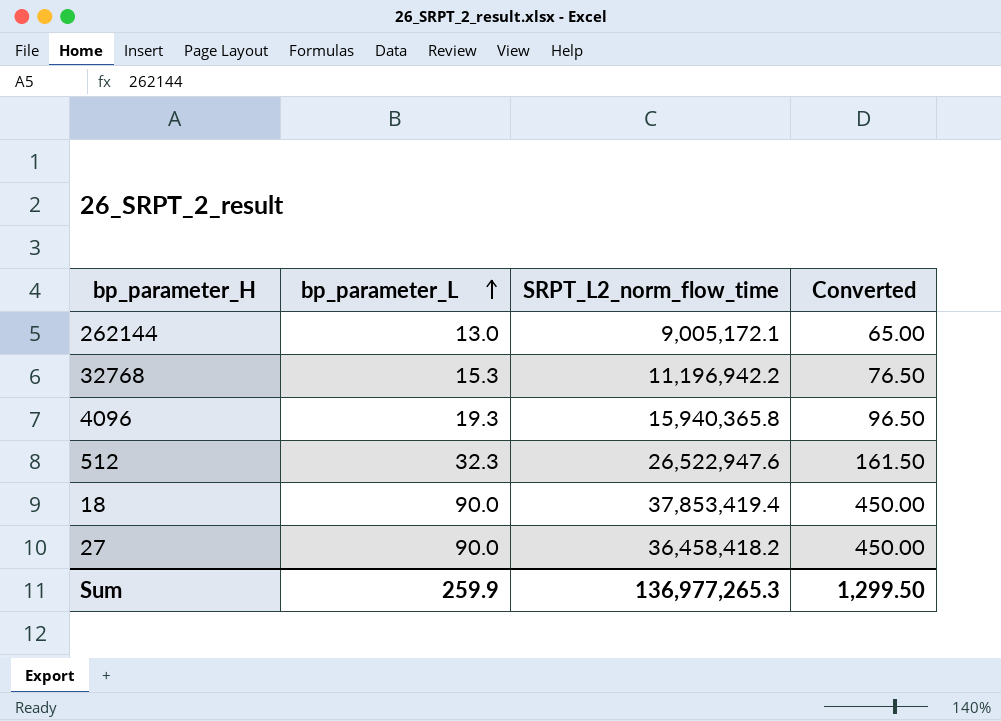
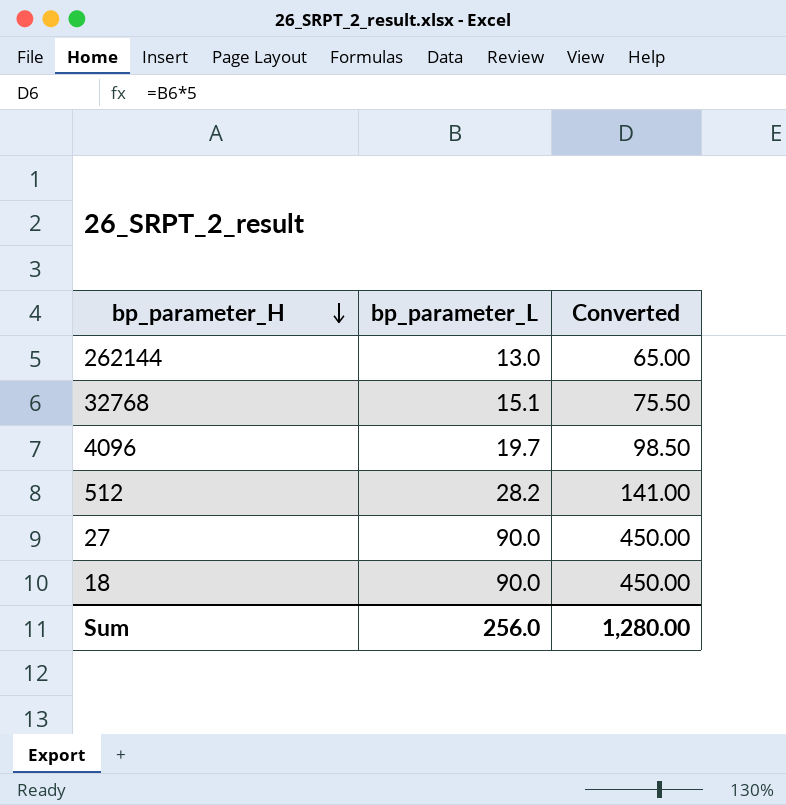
row order: bp_parameter_L ascending -> bp_parameter_H descending
column SRPT_L2_norm_flow_time | position: 3 -> none
32768 | bp_parameter_L: 15.3 -> 15.1
32768 | Converted: 76.50 -> 75.50
4096 | bp_parameter_L: 19.3 -> 19.7
4096 | Converted: 96.50 -> 98.50
512 | bp_parameter_L: 32.3 -> 28.2
512 | Converted: 161.50 -> 141.00
Sum | bp_parameter_L: 259.9 -> 256.0
Sum | Converted: 1,299.50 -> 1,280.00

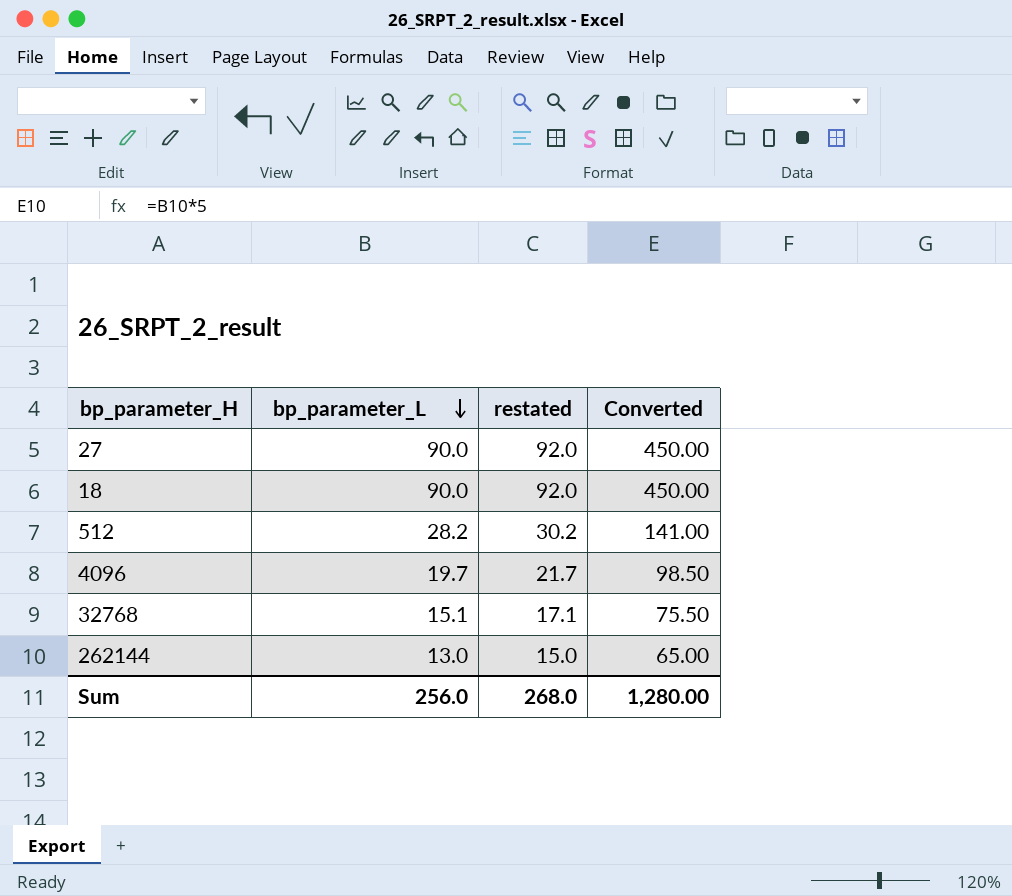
row order: bp_parameter_H descending -> bp_parameter_L descending
column restated | formula: none -> [bp_parameter_L] + 2

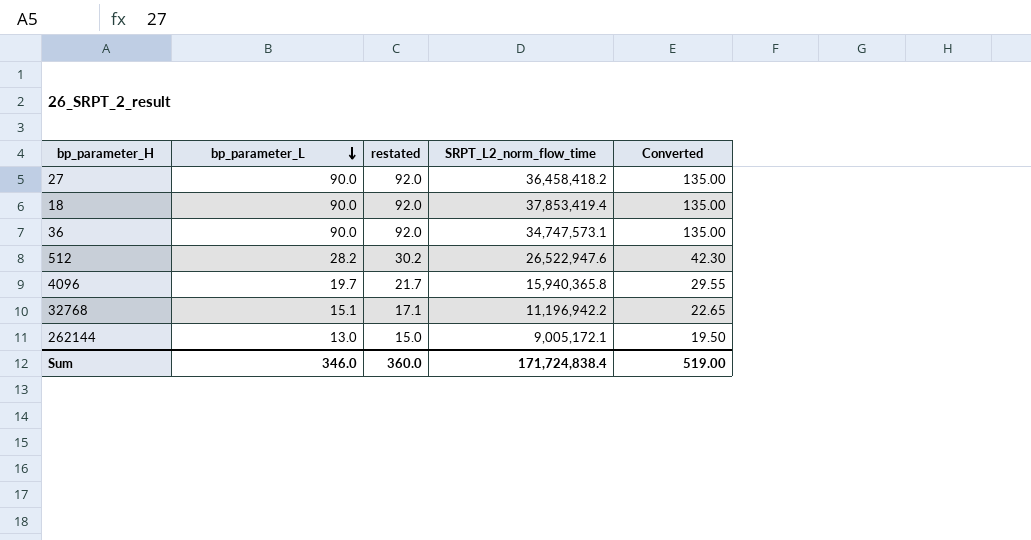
column SRPT_L2_norm_flow_time | position: none -> 4
column Converted | formula: [bp_parameter_L] * 5 -> [bp_parameter_L] * 1.5
row 36: none -> 90.0 | 92.0 | 34,747,573.1 | 135.00
Sum | bp_parameter_L: 256.0 -> 346.0
Sum | restated: 268.0 -> 360.0
Sum | Converted: 1,280.00 -> 519.00

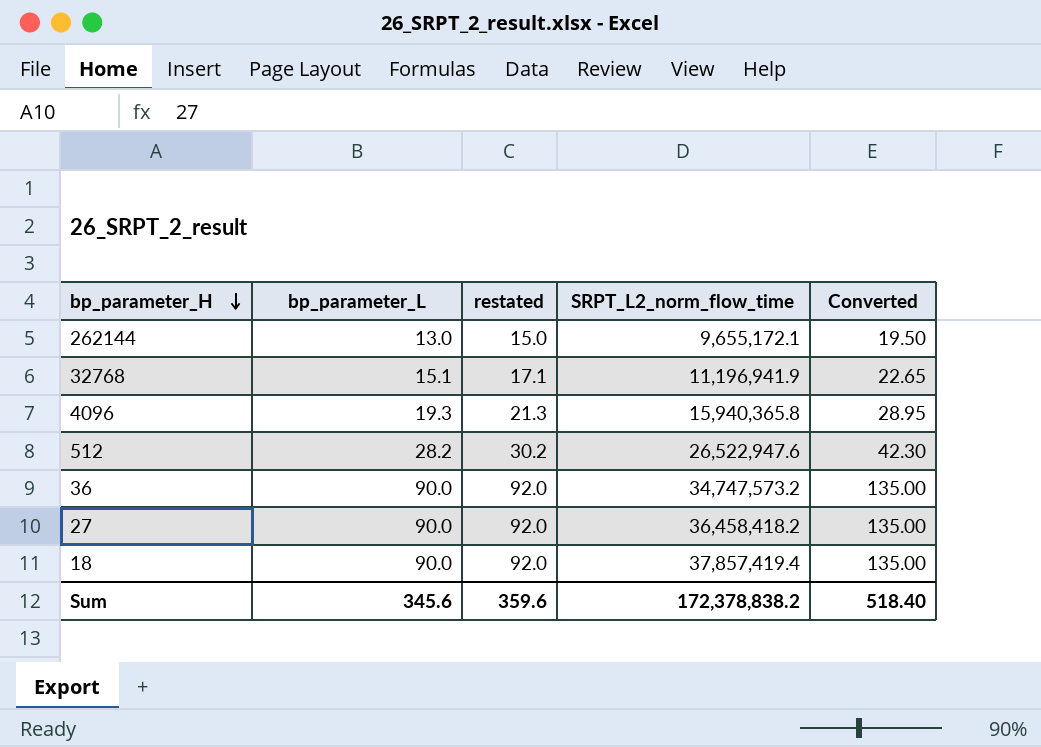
row order: bp_parameter_L descending -> bp_parameter_H descending
262144 | SRPT_L2_norm_flow_time: 9,005,172.1 -> 9,655,172.1
32768 | SRPT_L2_norm_flow_time: 11,196,942.2 -> 11,196,941.9
4096 | bp_parameter_L: 19.7 -> 19.3
4096 | restated: 21.7 -> 21.3
4096 | Converted: 29.55 -> 28.95
36 | SRPT_L2_norm_flow_time: 34,747,573.1 -> 34,747,573.2
18 | SRPT_L2_norm_flow_time: 37,853,419.4 -> 37,857,419.4
Sum | bp_parameter_L: 346.0 -> 345.6
Sum | restated: 360.0 -> 359.6
Sum | SRPT_L2_norm_flow_time: 171,724,838.4 -> 172,378,838.2
Sum | Converted: 519.00 -> 518.40

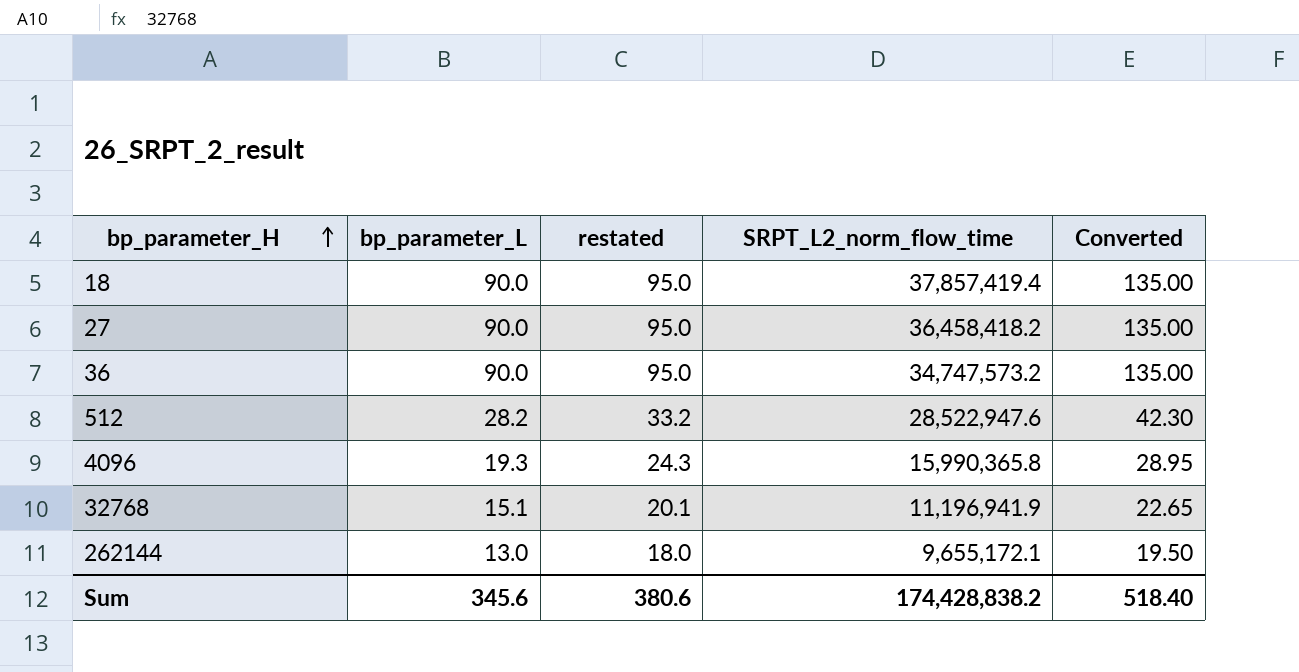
row order: bp_parameter_H descending -> bp_parameter_H ascending
column restated | formula: [bp_parameter_L] + 2 -> [bp_parameter_L] + 5
512 | SRPT_L2_norm_flow_time: 26,522,947.6 -> 28,522,947.6
4096 | SRPT_L2_norm_flow_time: 15,940,365.8 -> 15,990,365.8
Sum | restated: 359.6 -> 380.6
Sum | SRPT_L2_norm_flow_time: 172,378,838.2 -> 174,428,838.2

